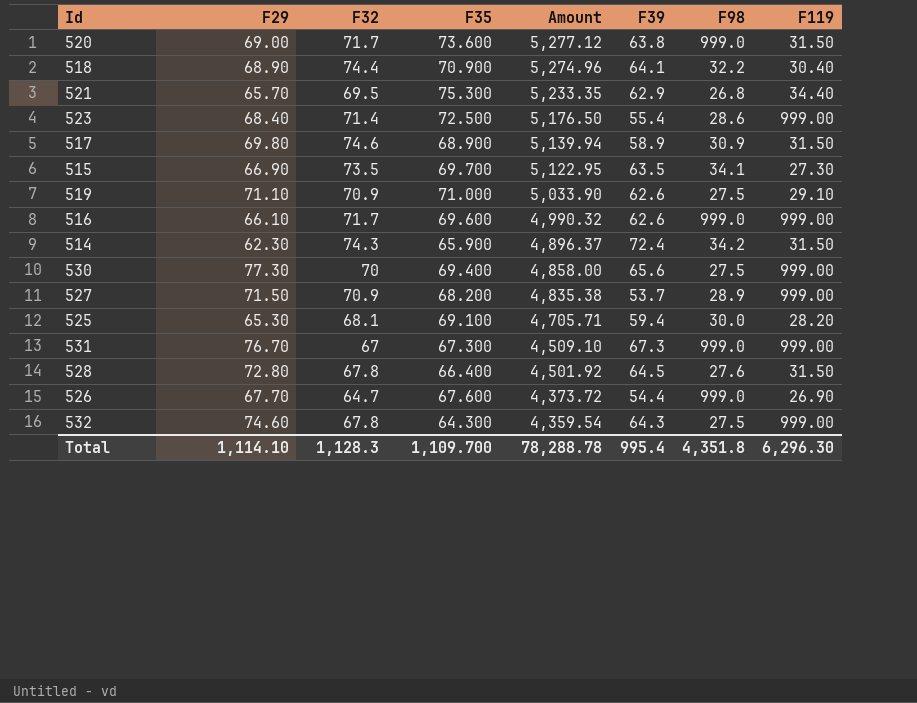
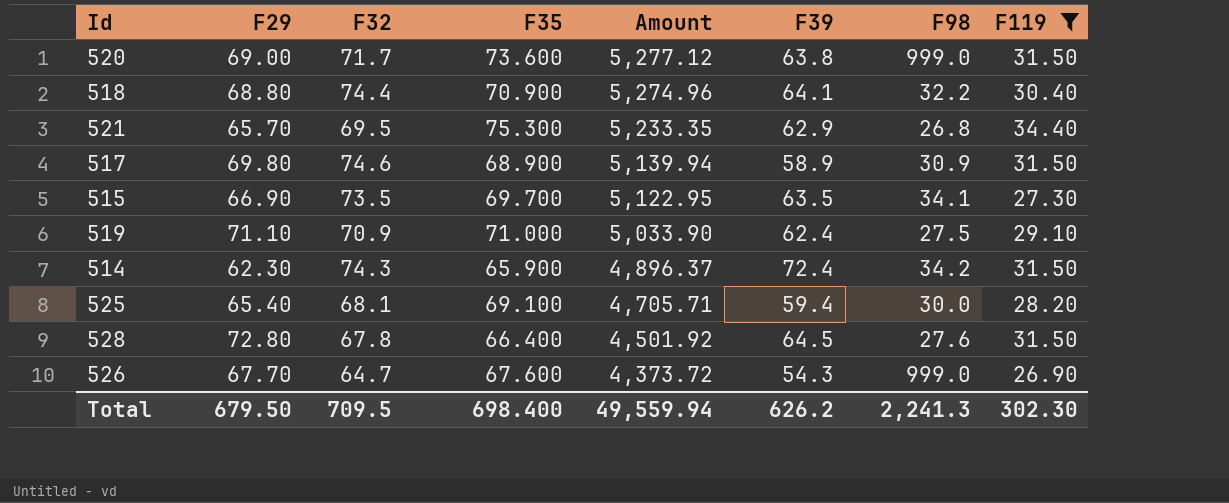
filter: none -> F119 != 999.00
518 | F29: 68.90 -> 68.80
519 | F39: 62.6 -> 62.4
525 | F29: 65.30 -> 65.40
526 | F39: 54.4 -> 54.3
Total | F29: 1,114.10 -> 679.50
Total | F32: 1,128.3 -> 709.5
Total | F35: 1,109.700 -> 698.400
Total | Amount: 78,288.78 -> 49,559.94
Total | F39: 995.4 -> 626.2
Total | F98: 4,351.8 -> 2,241.3
Total | F119: 6,296.30 -> 302.30

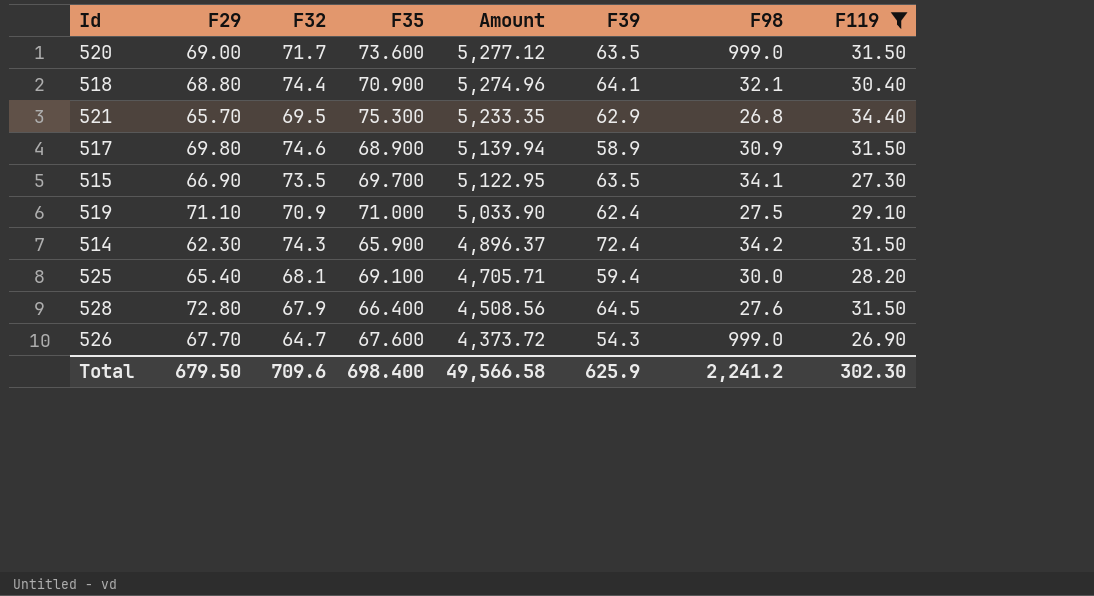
520 | F39: 63.8 -> 63.5
518 | F98: 32.2 -> 32.1
528 | F32: 67.8 -> 67.9
528 | Amount: 4,501.92 -> 4,508.56
Total | F32: 709.5 -> 709.6
Total | Amount: 49,559.94 -> 49,566.58
Total | F39: 626.2 -> 625.9
Total | F98: 2,241.3 -> 2,241.2

